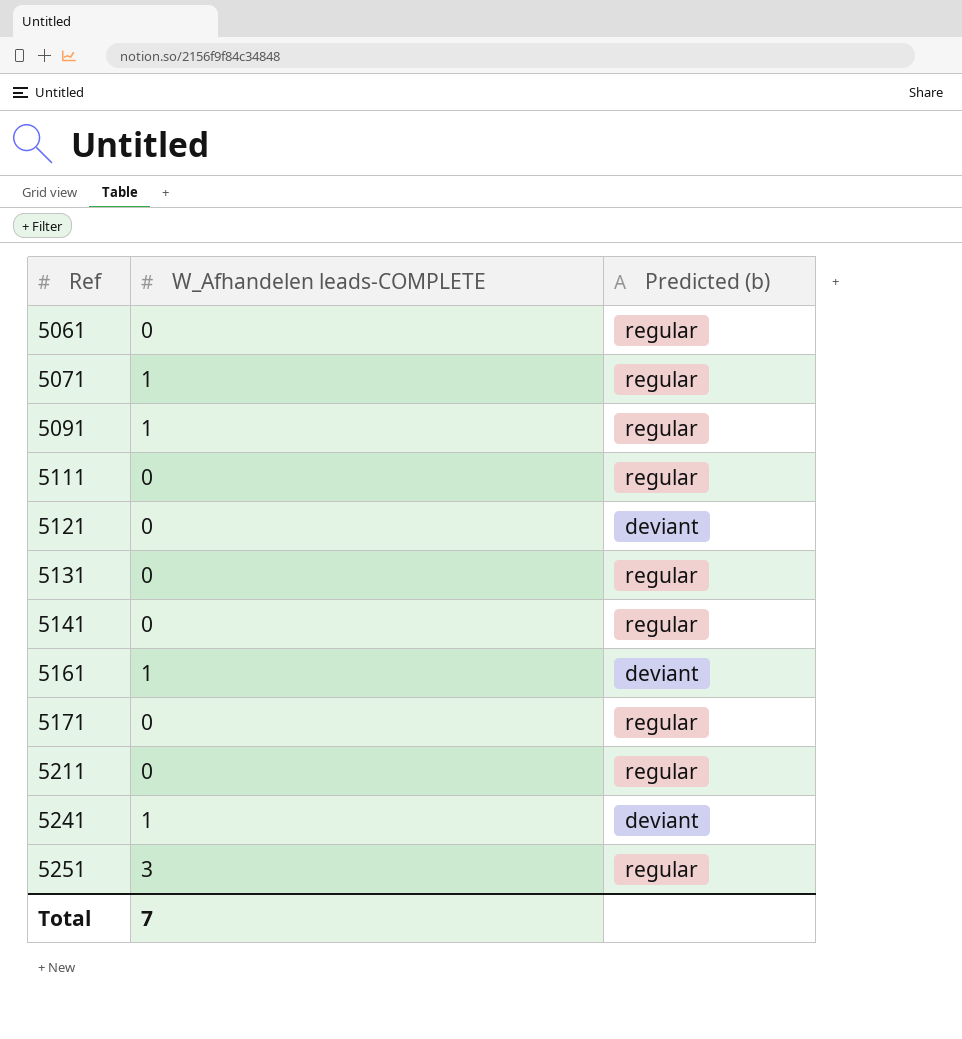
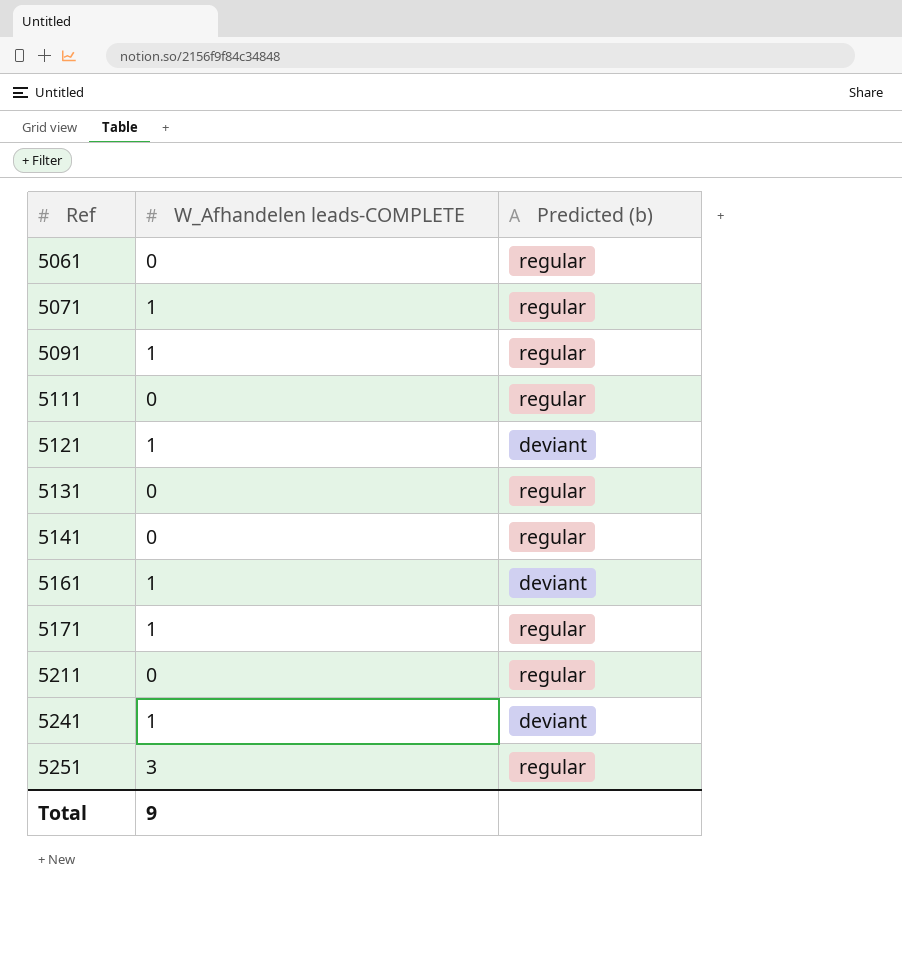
5121 | W_Afhandelen leads-COMPLETE: 0 -> 1
5171 | W_Afhandelen leads-COMPLETE: 0 -> 1
Total | W_Afhandelen leads-COMPLETE: 7 -> 9

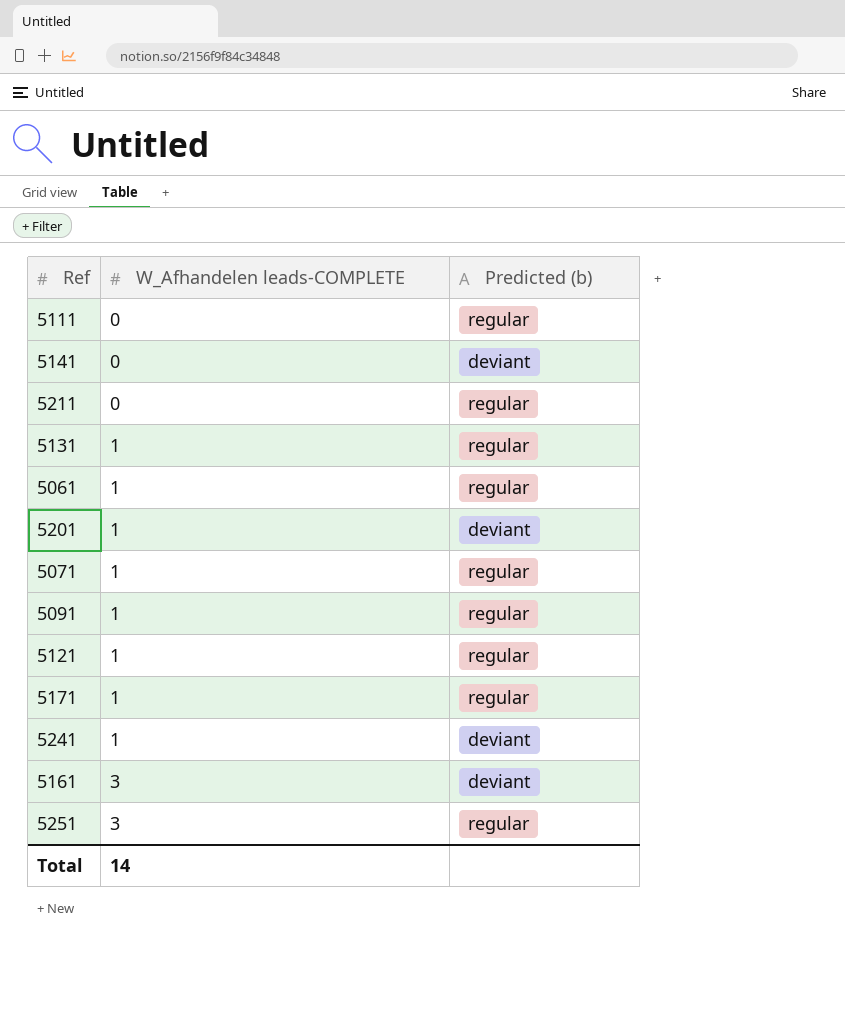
row order: Ref ascending -> W_Afhandelen leads-COMPLETE ascending
5141 | Predicted (b): regular -> deviant
5131 | W_Afhandelen leads-COMPLETE: 0 -> 1
5061 | W_Afhandelen leads-COMPLETE: 0 -> 1
row 5201: none -> 1 | deviant
5121 | Predicted (b): deviant -> regular
5161 | W_Afhandelen leads-COMPLETE: 1 -> 3
Total | W_Afhandelen leads-COMPLETE: 9 -> 14

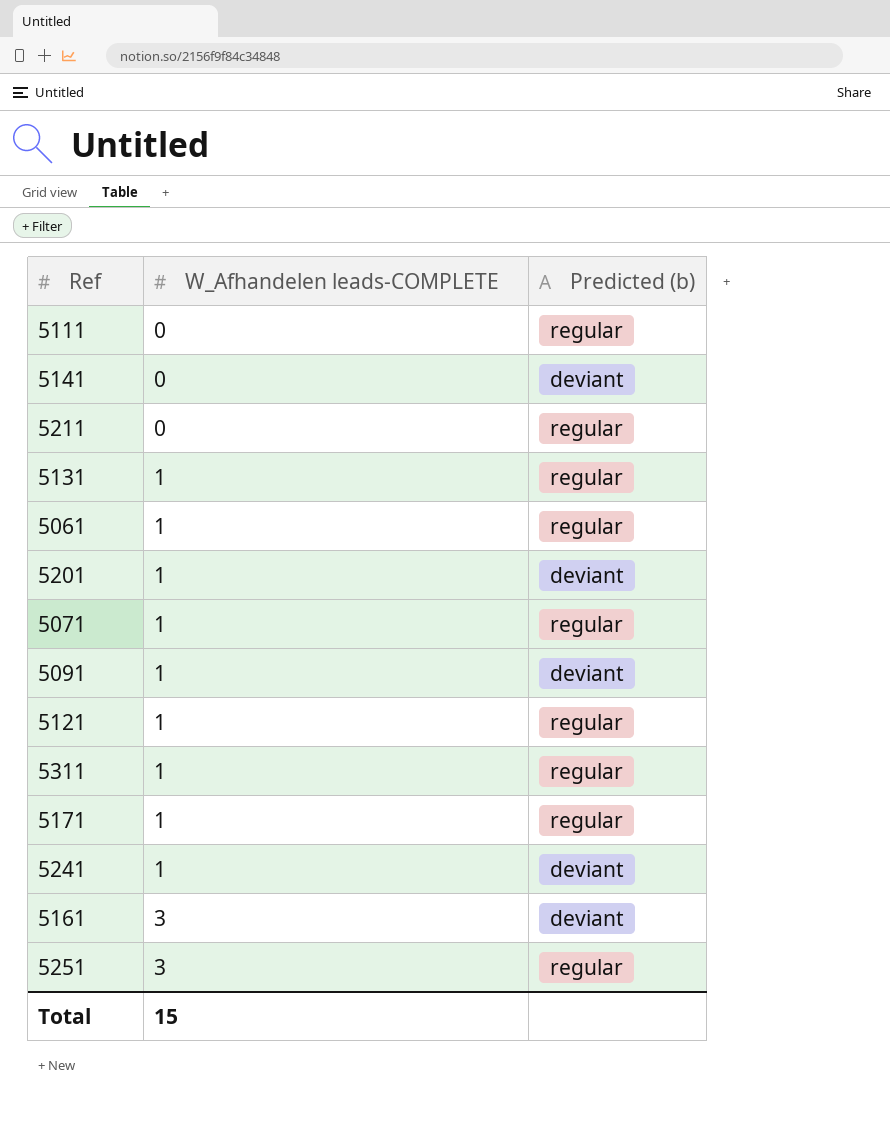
5091 | Predicted (b): regular -> deviant
row 5311: none -> 1 | regular
Total | W_Afhandelen leads-COMPLETE: 14 -> 15

